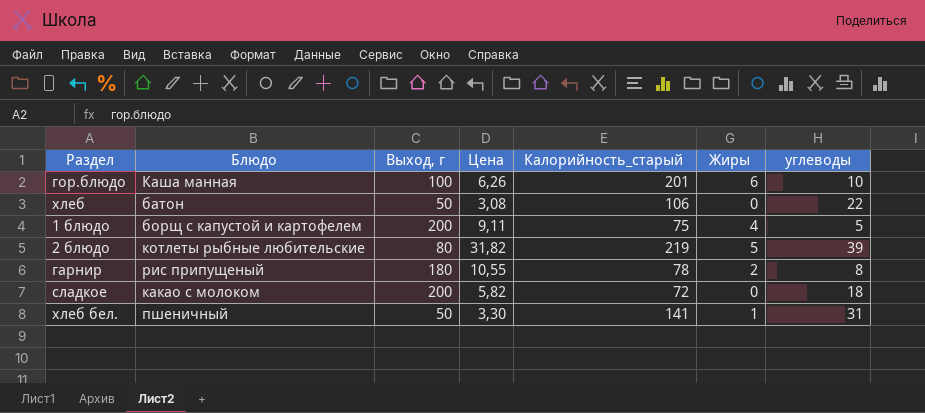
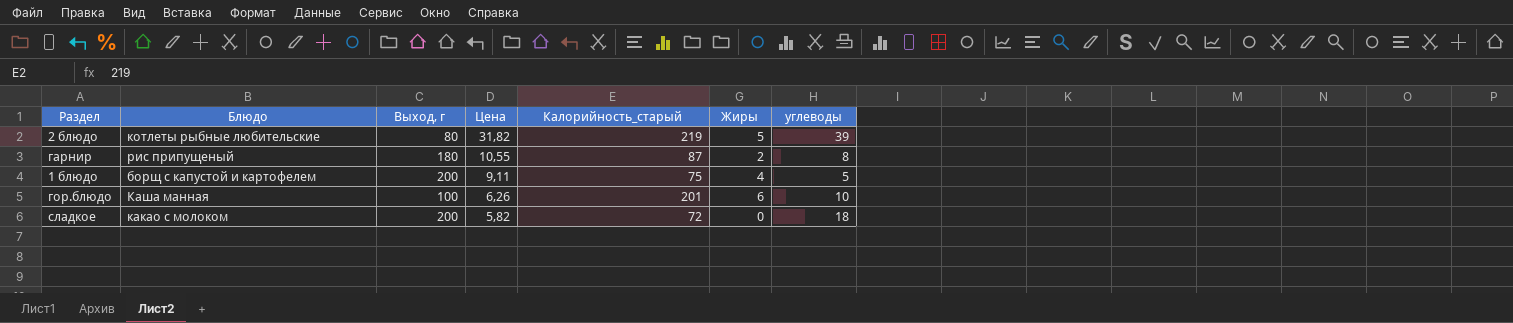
row order: none -> Цена descending
row хлеб: батон | 50 | 3,08 | 106 | 0 | 22 -> none
row хлеб бел.: пшеничный | 50 | 3,30 | 141 | 1 | 31 -> none
гарнир | Калорийность_старый: 78 -> 87

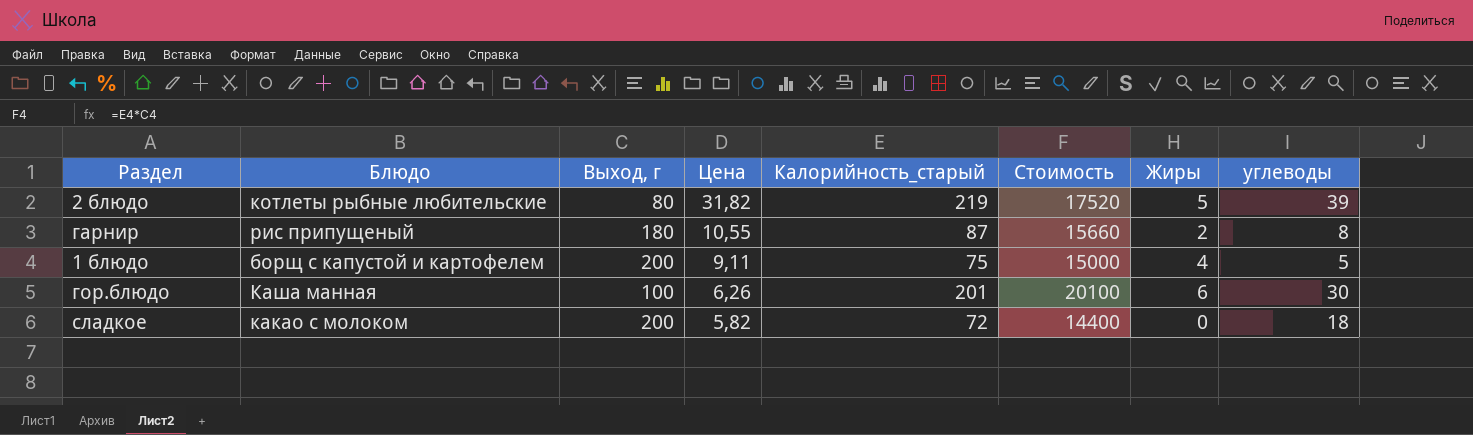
column Стоимость | formula: none -> [Выход, г] * [Калорийность_старый]
гор.блюдо | углеводы: 10 -> 30

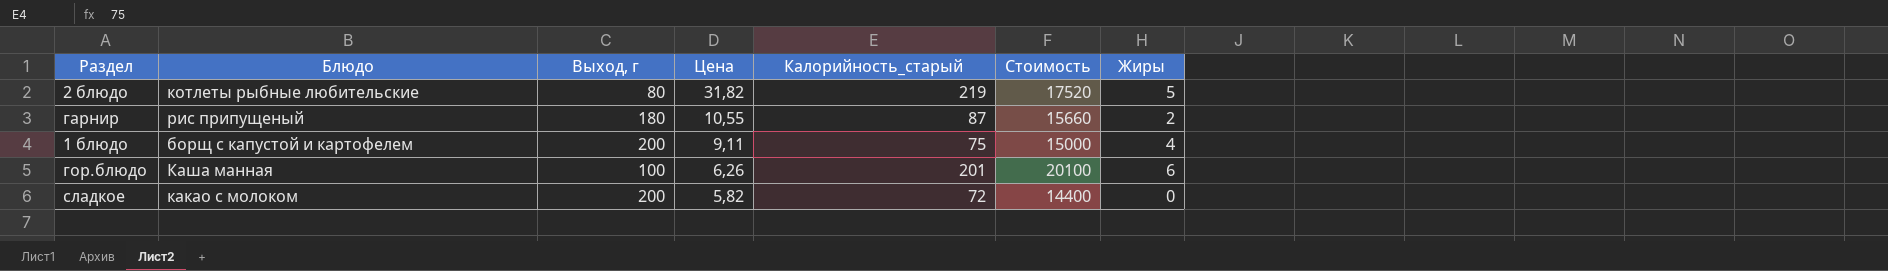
column углеводы | position: 8 -> none

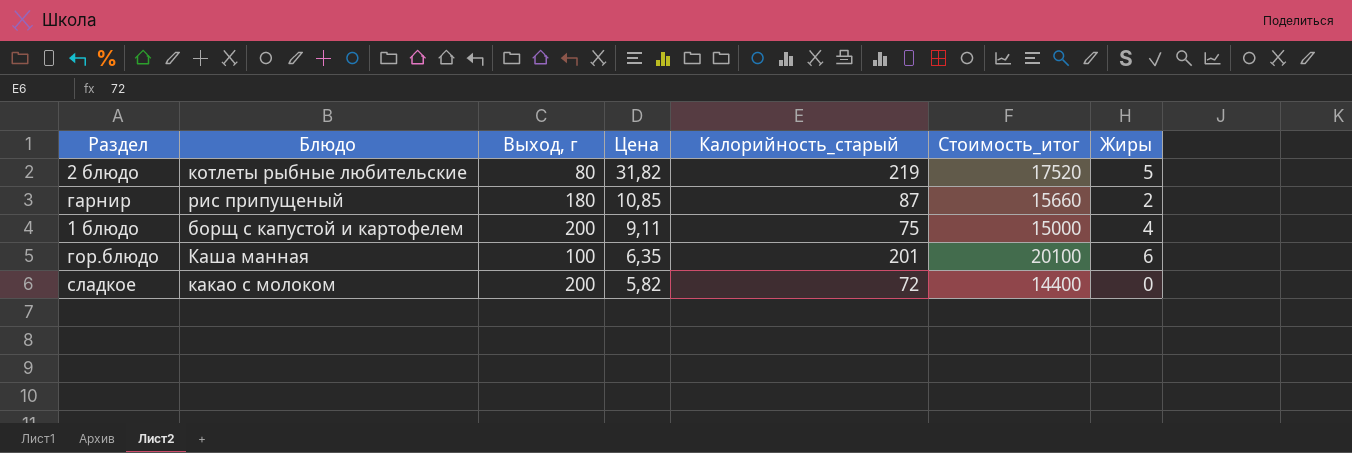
column name: Стоимость -> Стоимость_итог
гарнир | Цена: 10,55 -> 10,85
гор.блюдо | Цена: 6,26 -> 6,35

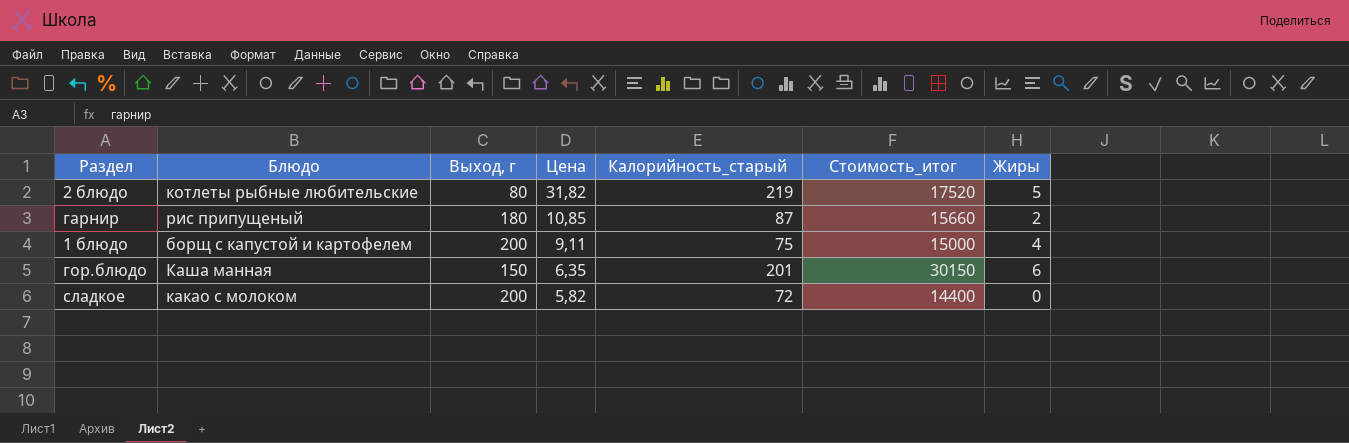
гор.блюдо | Выход, г: 100 -> 150
гор.блюдо | Стоимость_итог: 20100 -> 30150

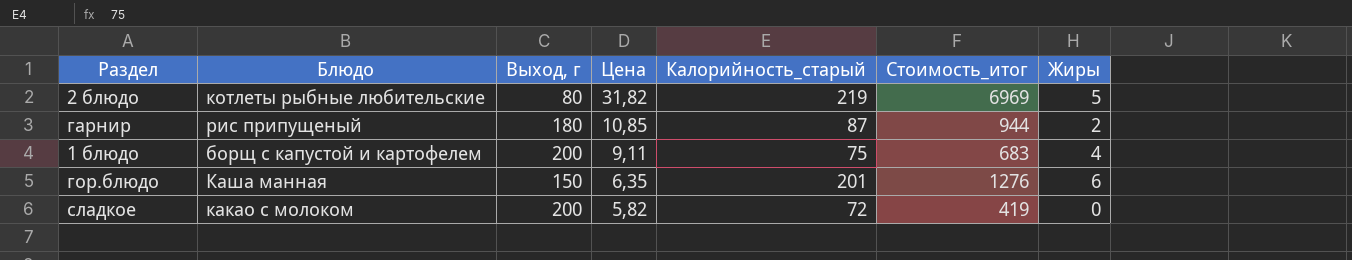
column Стоимость_итог | formula: [Выход, г] * [Калорийность_старый] -> [Цена] * [Калорийность_старый]

